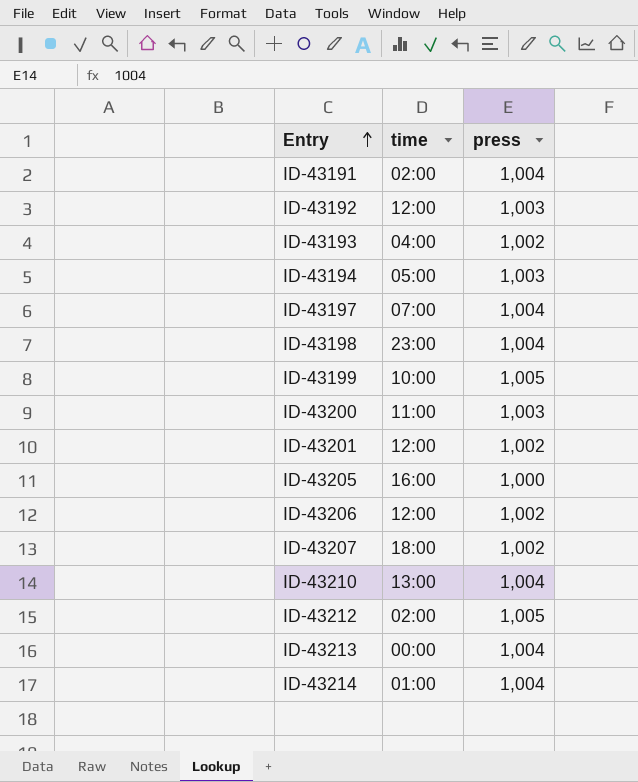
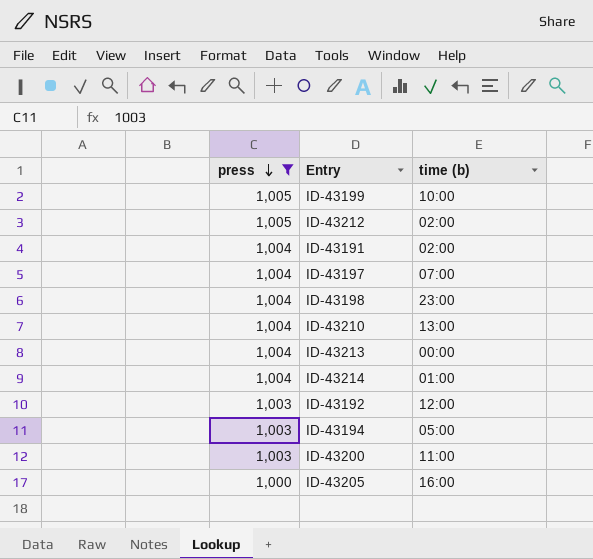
filter: none -> press != 1,002
row order: Entry ascending -> press descending
column press | position: 3 -> 1
column name: time -> time (b)

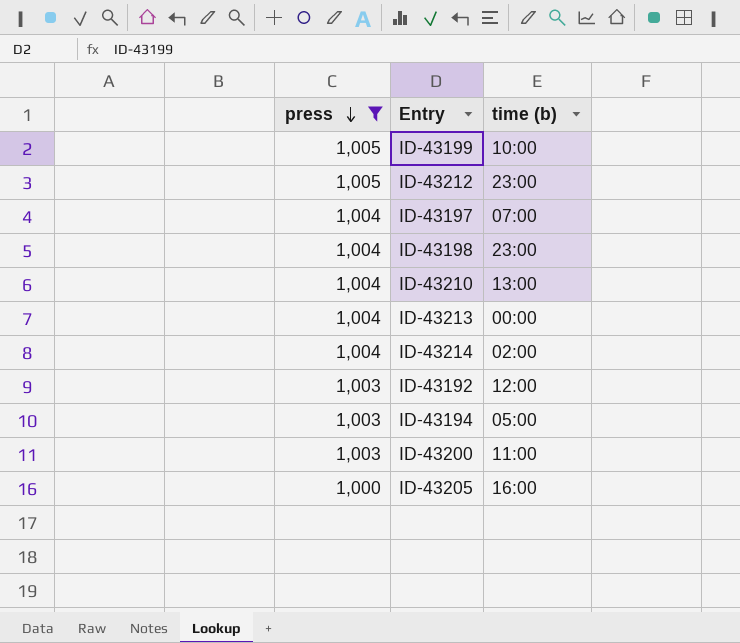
row ID-43191: 1,004 | 02:00 -> none
ID-43212 | time (b): 02:00 -> 23:00
ID-43214 | time (b): 01:00 -> 02:00

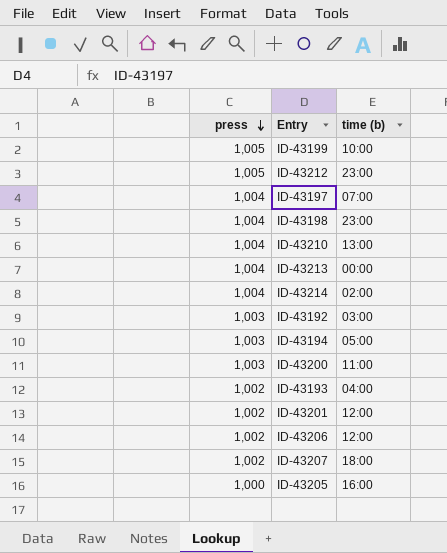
filter: press != 1,002 -> none
ID-43192 | time (b): 12:00 -> 03:00

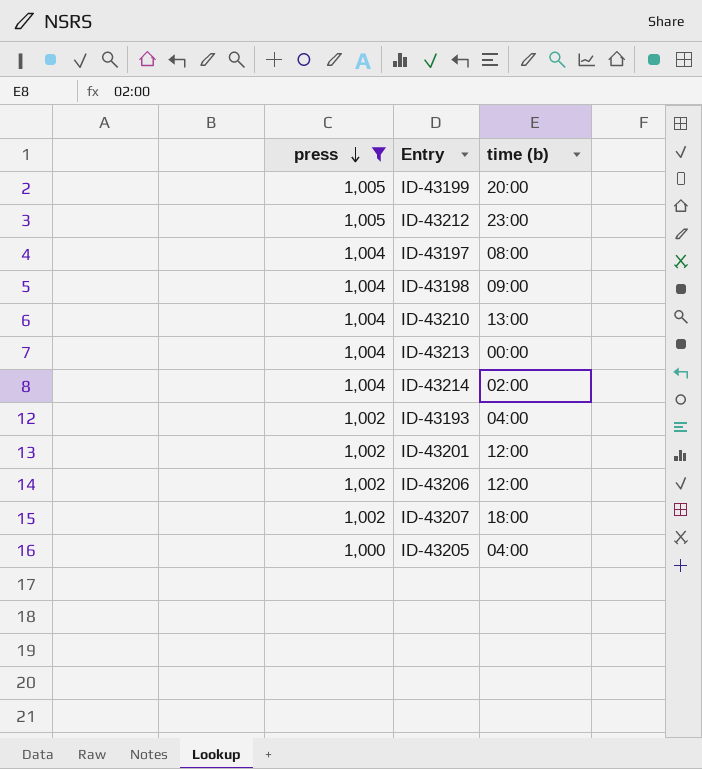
filter: none -> press != 1,003
ID-43199 | time (b): 10:00 -> 20:00
ID-43197 | time (b): 07:00 -> 08:00
ID-43198 | time (b): 23:00 -> 09:00
ID-43205 | time (b): 16:00 -> 04:00

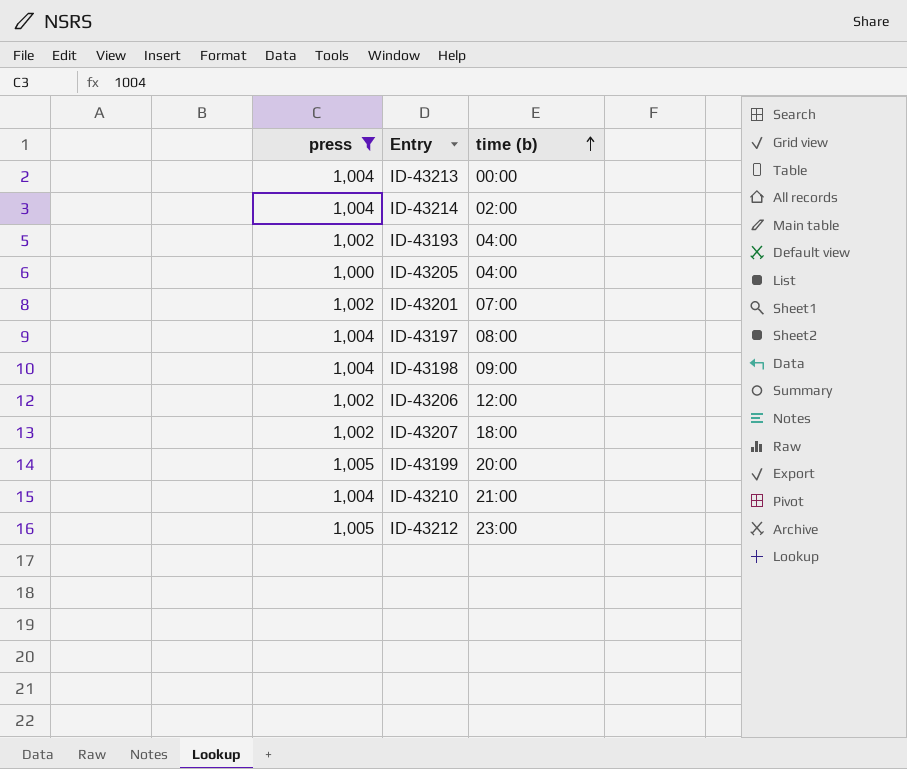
row order: press descending -> time (b) ascending
ID-43201 | time (b): 12:00 -> 07:00
ID-43210 | time (b): 13:00 -> 21:00

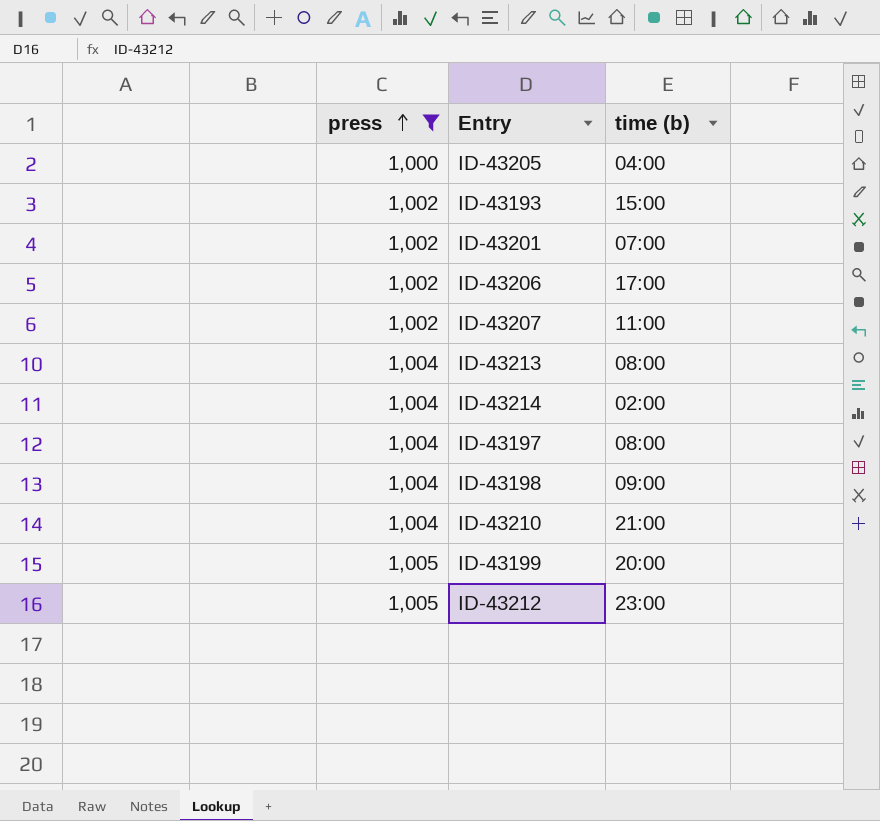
row order: time (b) ascending -> press ascending
ID-43193 | time (b): 04:00 -> 15:00
ID-43206 | time (b): 12:00 -> 17:00
ID-43207 | time (b): 18:00 -> 11:00
ID-43213 | time (b): 00:00 -> 08:00

